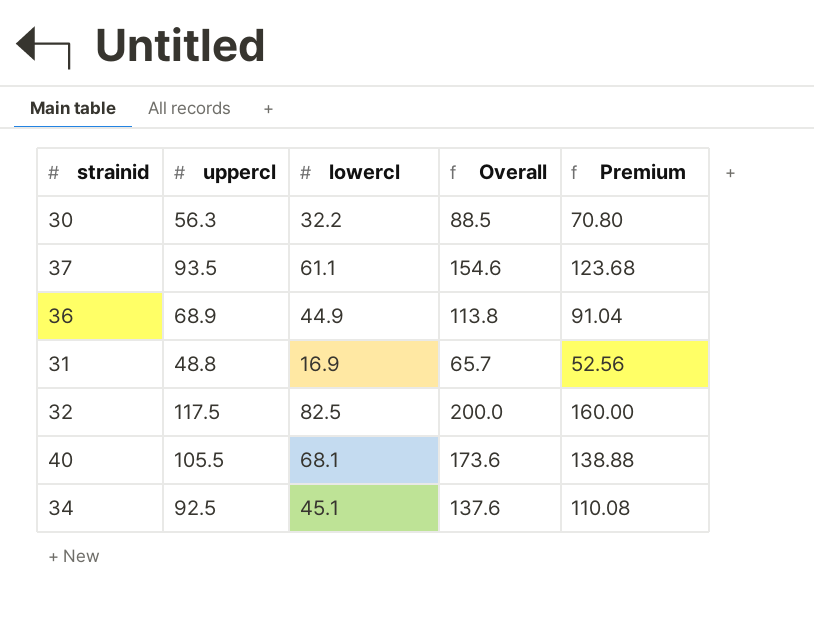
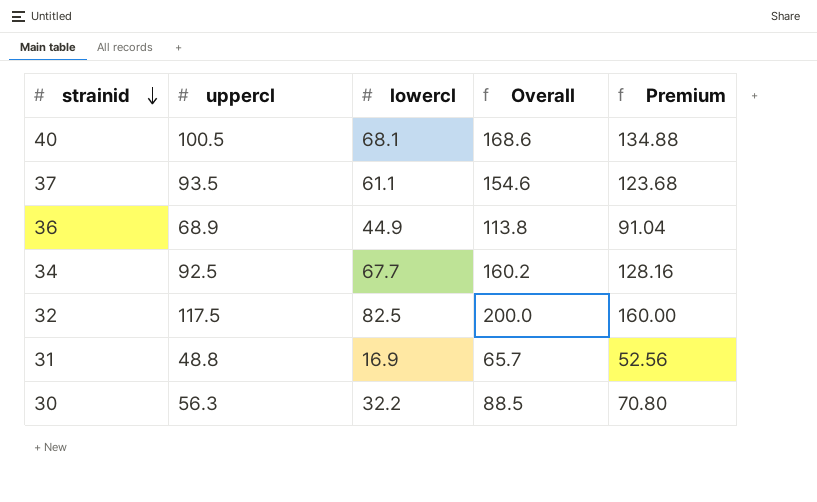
row order: none -> strainid descending
40 | uppercl: 105.5 -> 100.5
40 | Overall: 173.6 -> 168.6
40 | Premium: 138.88 -> 134.88
34 | lowercl: 45.1 -> 67.7
34 | Overall: 137.6 -> 160.2
34 | Premium: 110.08 -> 128.16

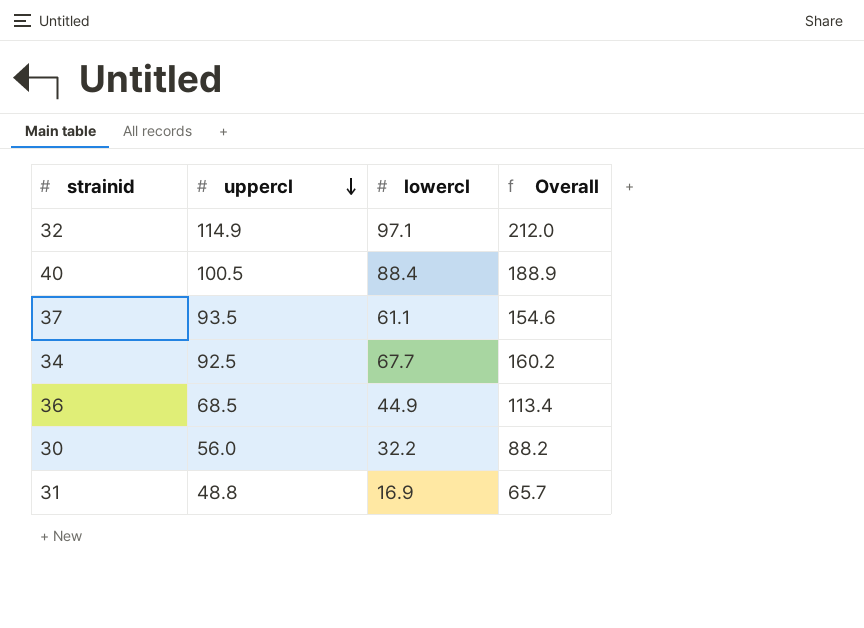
row order: strainid descending -> uppercl descending
column Premium | formula: [Overall] * 0.8 -> none
32 | uppercl: 117.5 -> 114.9
32 | lowercl: 82.5 -> 97.1
32 | Overall: 200.0 -> 212.0
40 | lowercl: 68.1 -> 88.4
40 | Overall: 168.6 -> 188.9
36 | uppercl: 68.9 -> 68.5
36 | Overall: 113.8 -> 113.4
30 | uppercl: 56.3 -> 56.0
30 | Overall: 88.5 -> 88.2

